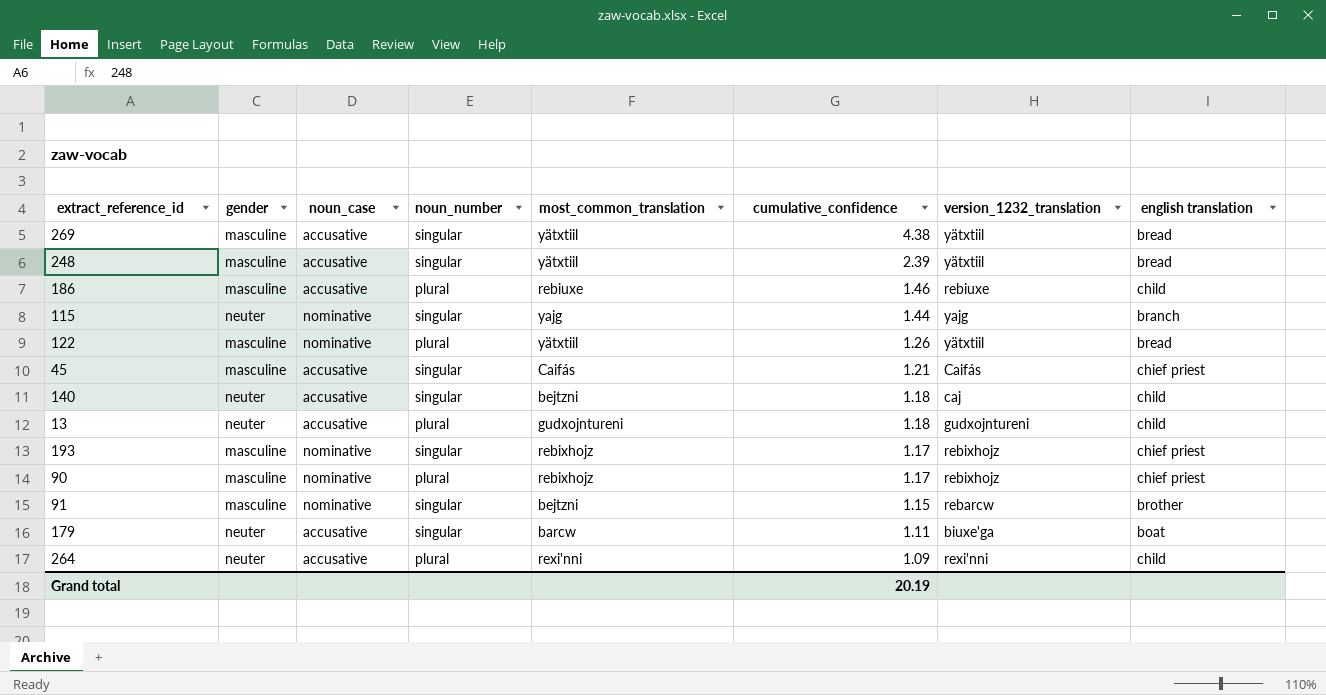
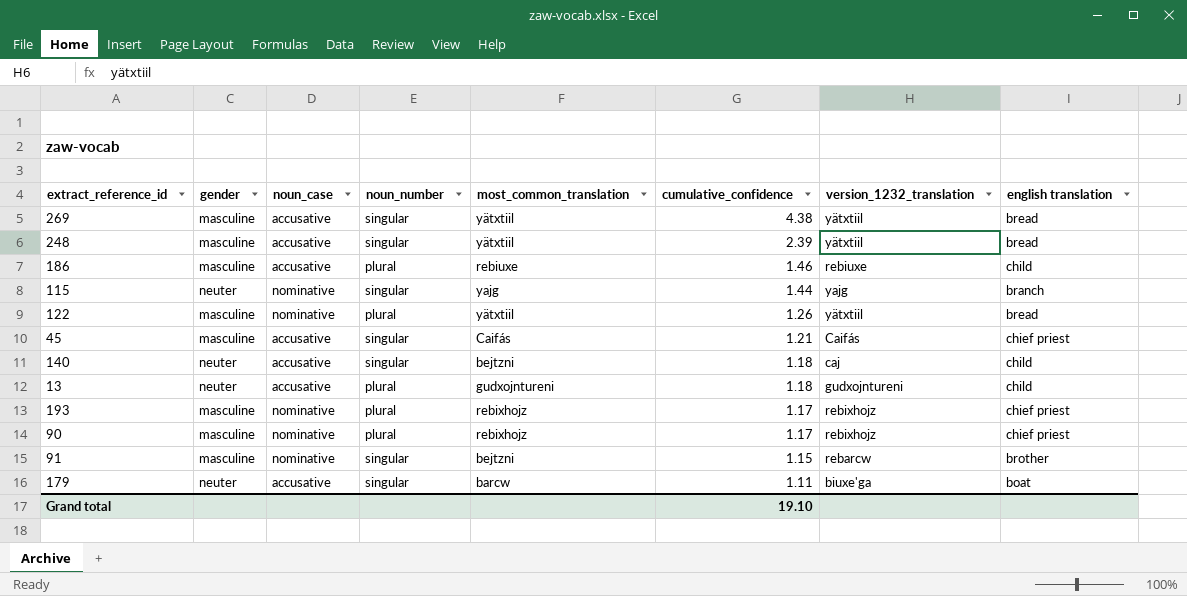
row 264: neuter | accusative | plural | rexi'nni | 1.09 | rexi'nni | child -> none
193 | noun_number: singular -> plural
Grand total | cumulative_confidence: 20.19 -> 19.10

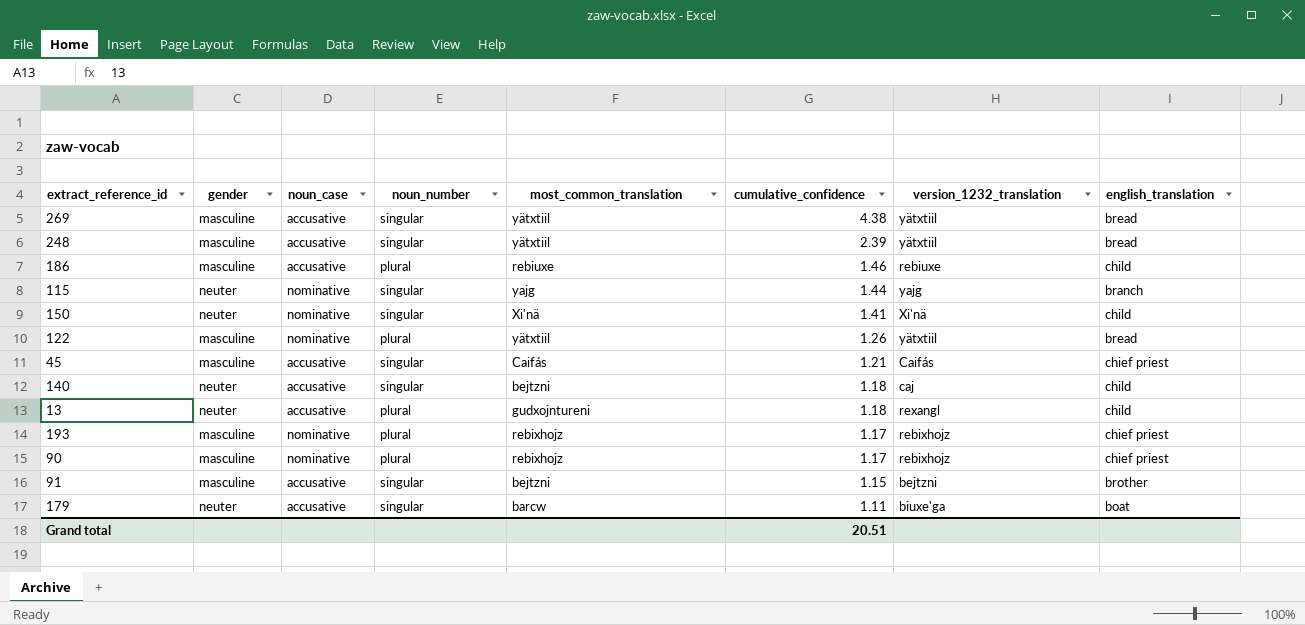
column name: english translation -> english_translation
row 150: none -> neuter | nominative | singular | Xi'nä | 1.41 | Xi'nä | child
13 | version_1232_translation: gudxojntureni -> rexangl
91 | noun_case: nominative -> accusative
91 | version_1232_translation: rebarcw -> bejtzni
Grand total | cumulative_confidence: 19.10 -> 20.51

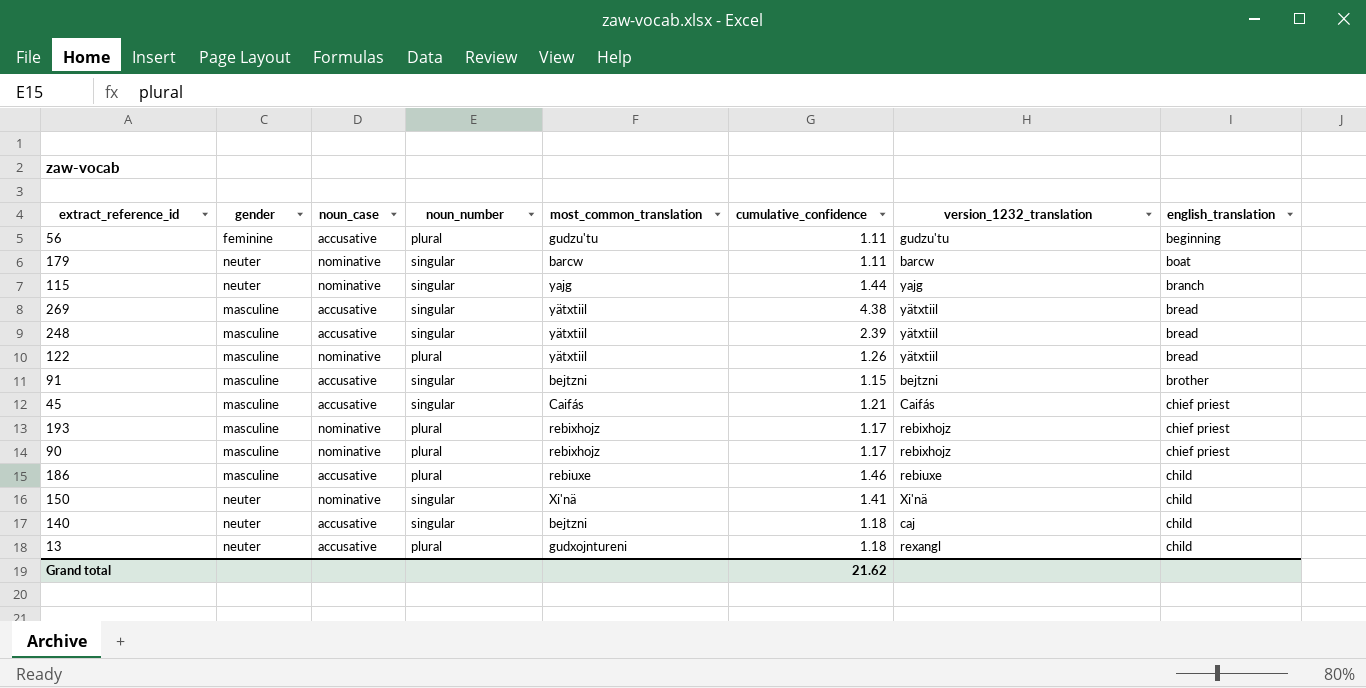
row order: cumulative_confidence descending -> english_translation ascending
row 56: none -> feminine | accusative | plural | gudzu'tu | 1.11 | gudzu'tu | beginning
179 | noun_case: accusative -> nominative
179 | version_1232_translation: biuxe'ga -> barcw
Grand total | cumulative_confidence: 20.51 -> 21.62

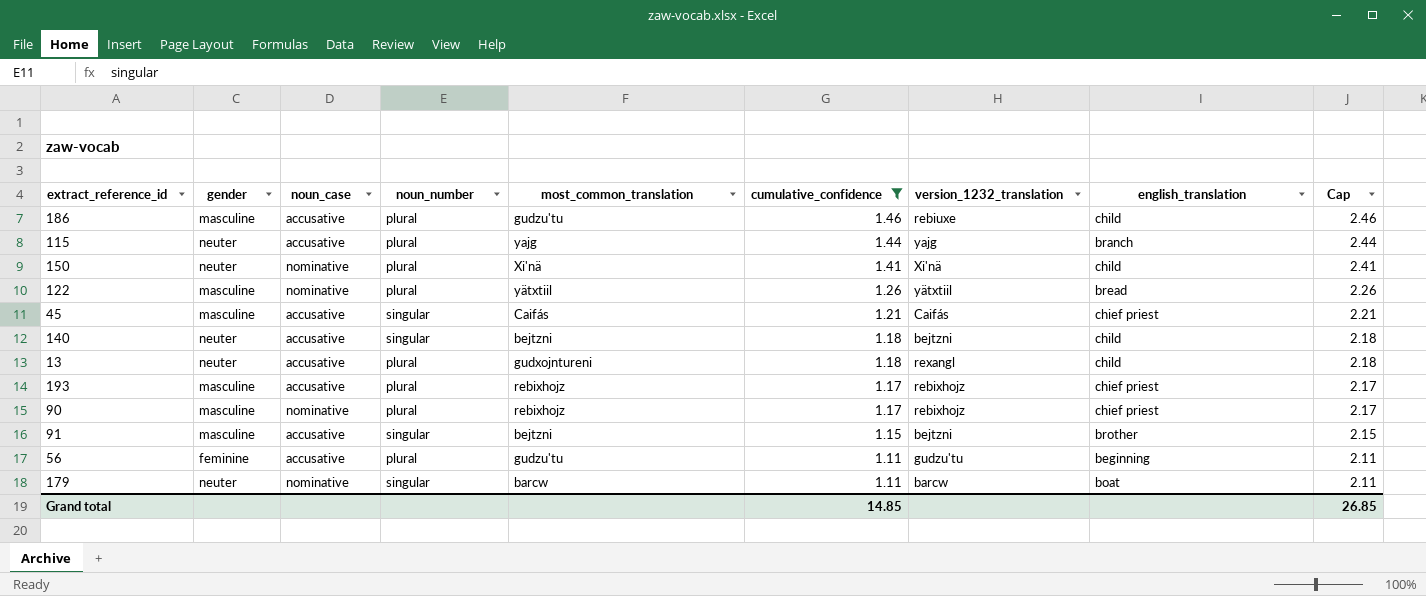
filter: none -> cumulative_confidence <= 1.46
row order: english_translation ascending -> cumulative_confidence descending
column Cap | formula: none -> [cumulative_confidence] + 1
186 | most_common_translation: rebiuxe -> gudzu'tu
115 | noun_case: nominative -> accusative
115 | noun_number: singular -> plural
150 | noun_number: singular -> plural
140 | version_1232_translation: caj -> bejtzni
193 | noun_case: nominative -> accusative
Grand total | cumulative_confidence: 21.62 -> 14.85

